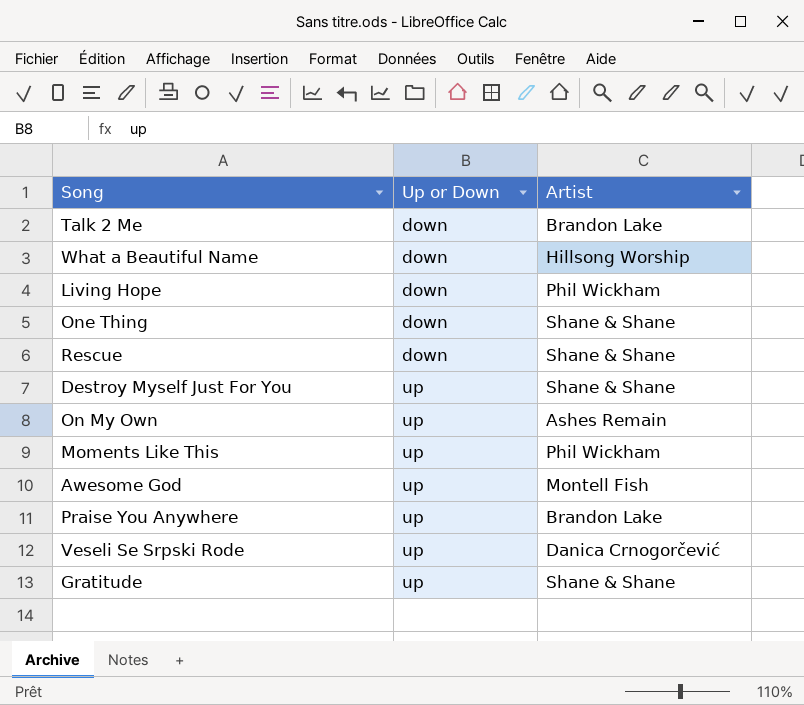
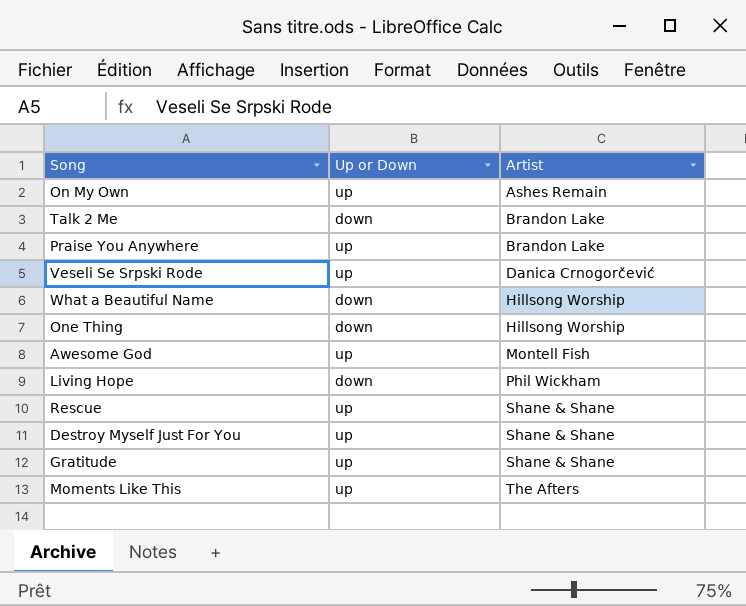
row order: Up or Down ascending -> Artist ascending
One Thing | Artist: Shane & Shane -> Hillsong Worship
Rescue | Up or Down: down -> up
Moments Like This | Artist: Phil Wickham -> The Afters

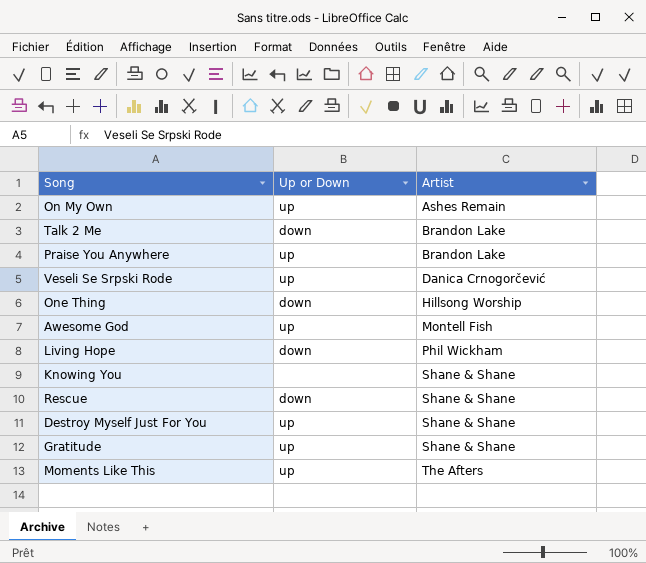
row What a Beautiful Name: down | Hillsong Worship -> none
row Knowing You: none -> none | Shane & Shane
Rescue | Up or Down: up -> down

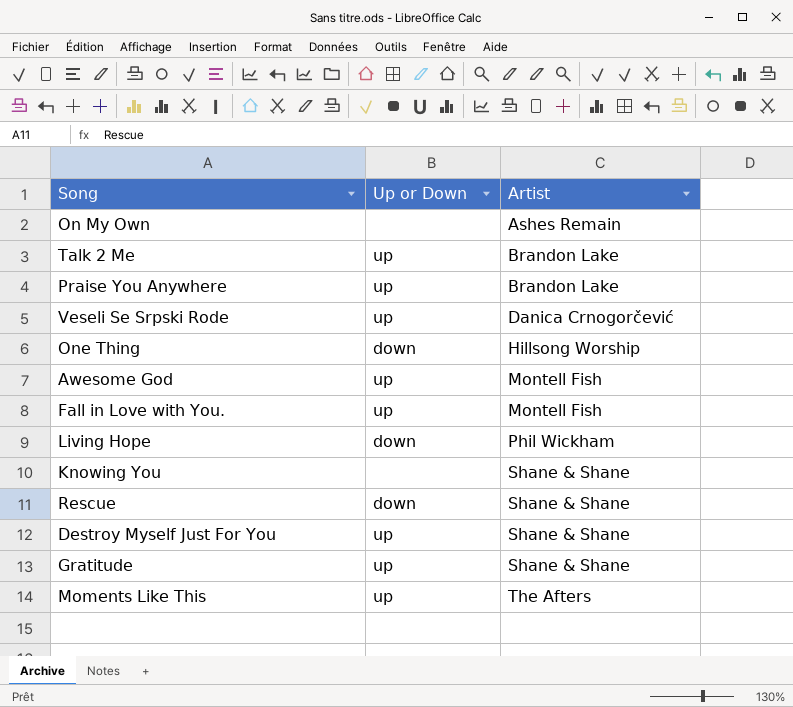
On My Own | Up or Down: up -> none
Talk 2 Me | Up or Down: down -> up
row Fall in Love with You.: none -> up | Montell Fish

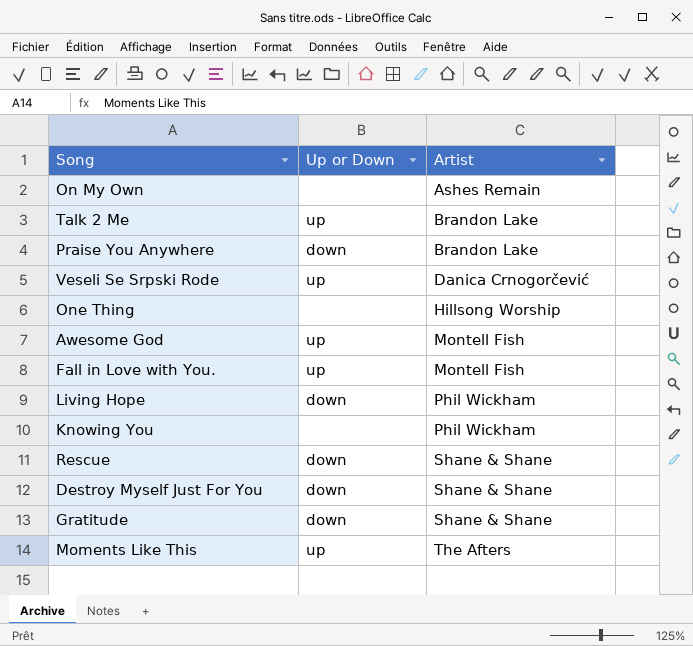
Praise You Anywhere | Up or Down: up -> down
One Thing | Up or Down: down -> none
Knowing You | Artist: Shane & Shane -> Phil Wickham
Destroy Myself Just For You | Up or Down: up -> down
Gratitude | Up or Down: up -> down

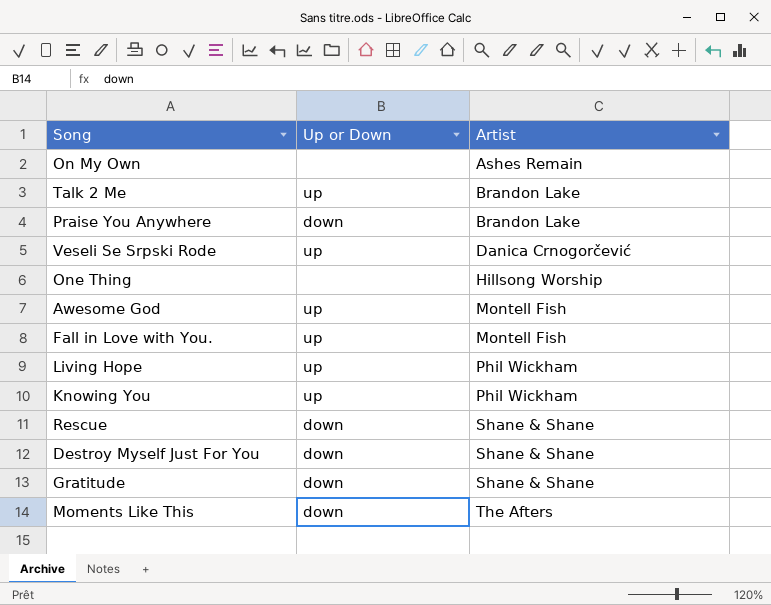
Living Hope | Up or Down: down -> up
Knowing You | Up or Down: none -> up
Moments Like This | Up or Down: up -> down

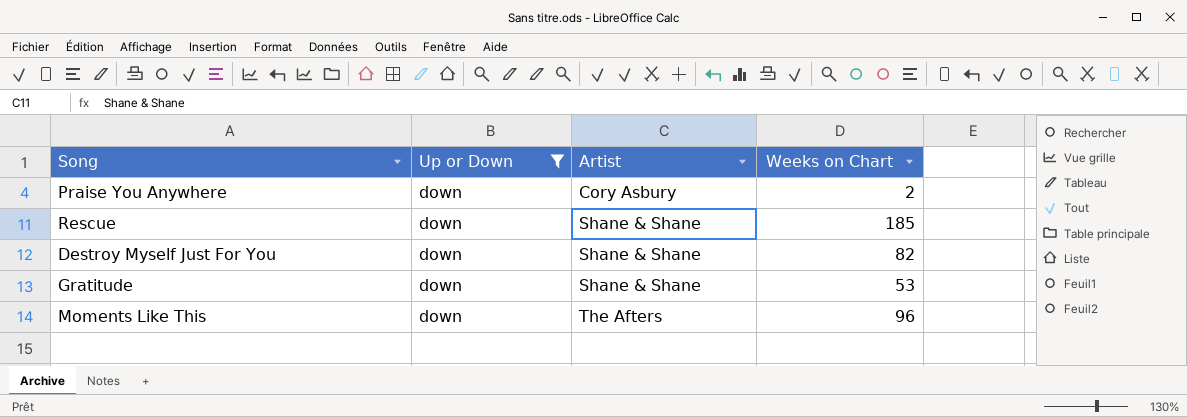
filter: none -> Up or Down = down
column Weeks on Chart | position: none -> 4
Praise You Anywhere | Artist: Brandon Lake -> Cory Asbury

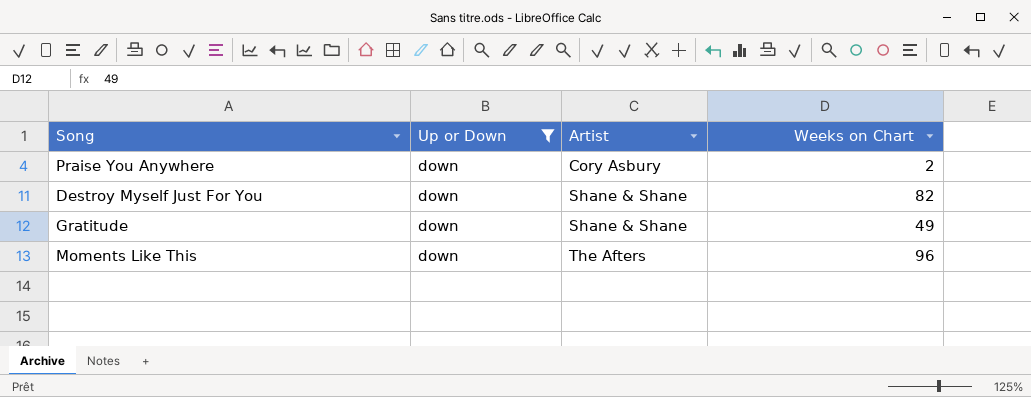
row Rescue: down | Shane & Shane | 185 -> none
Gratitude | Weeks on Chart: 53 -> 49

